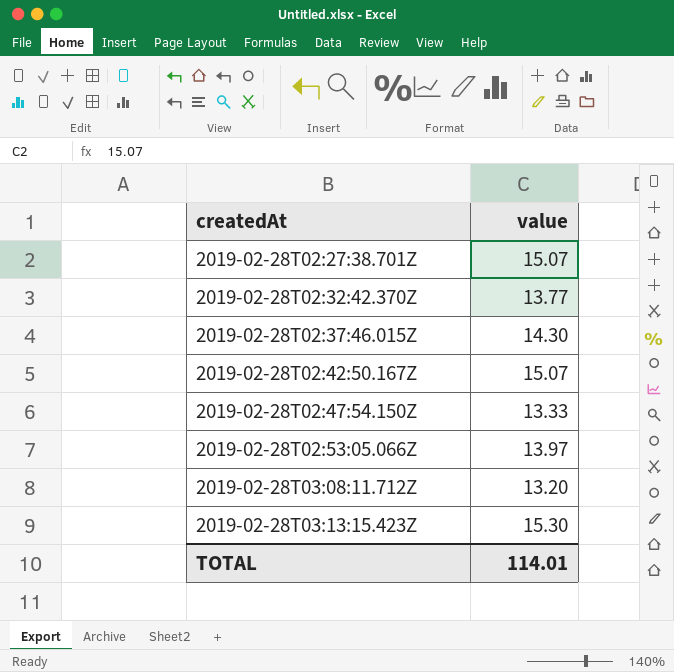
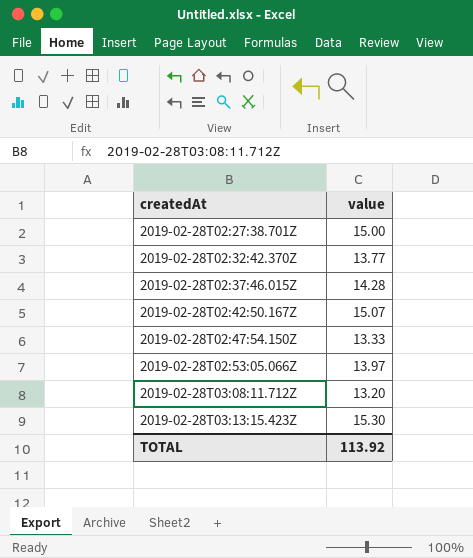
2019-02-28T02:27:38.701Z | value: 15.07 -> 15.00
2019-02-28T02:37:46.015Z | value: 14.30 -> 14.28
TOTAL | value: 114.01 -> 113.92

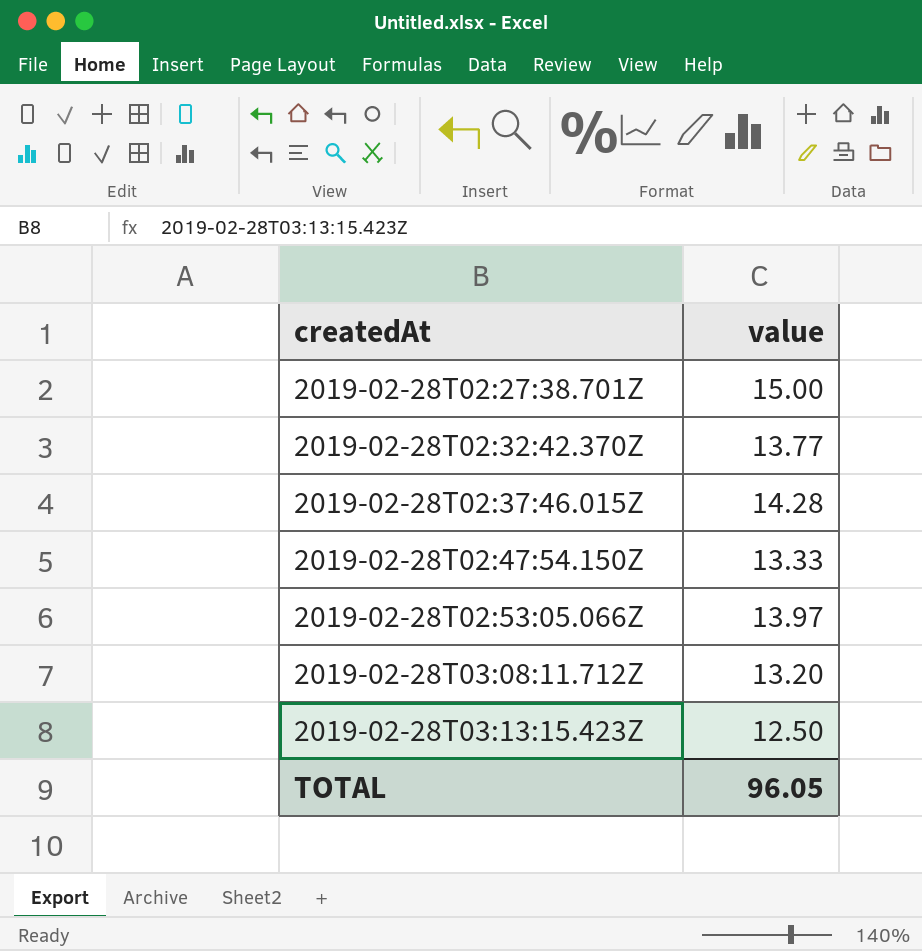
row 2019-02-28T02:42:50.167Z: 15.07 -> none
2019-02-28T03:13:15.423Z | value: 15.30 -> 12.50
TOTAL | value: 113.92 -> 96.05

